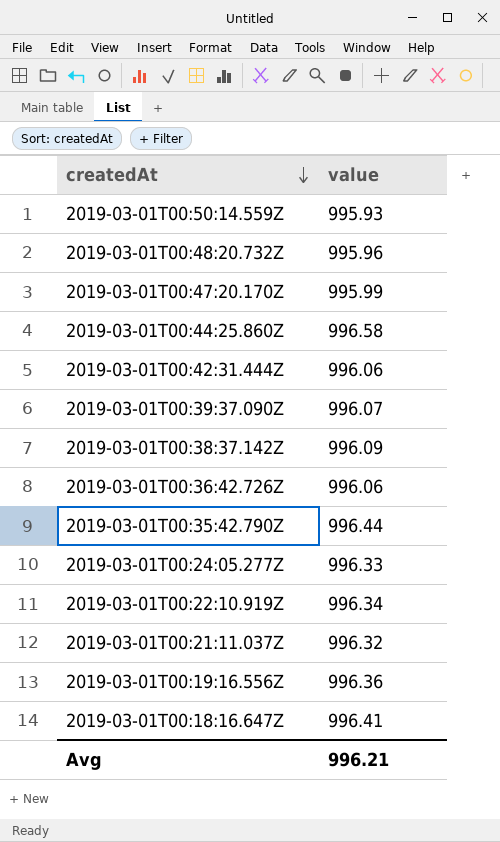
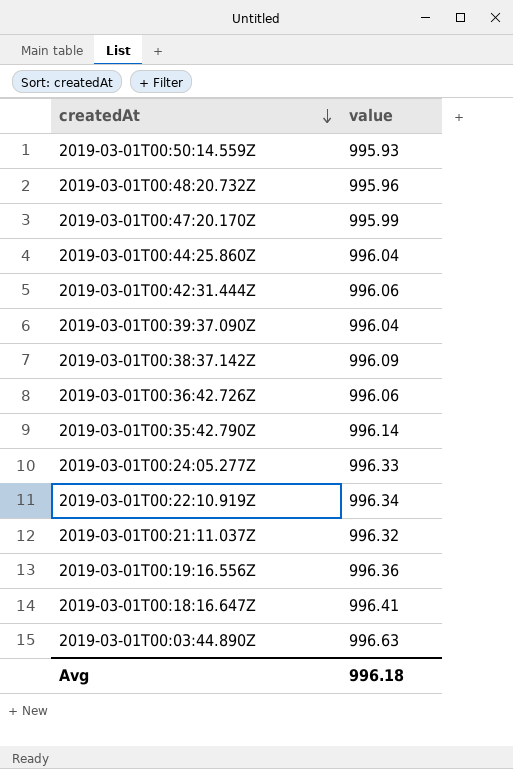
2019-03-01T00:44:25.860Z | value: 996.58 -> 996.04
2019-03-01T00:39:37.090Z | value: 996.07 -> 996.04
2019-03-01T00:35:42.790Z | value: 996.44 -> 996.14
row 2019-03-01T00:03:44.890Z: none -> 996.63
Avg | value: 996.21 -> 996.18

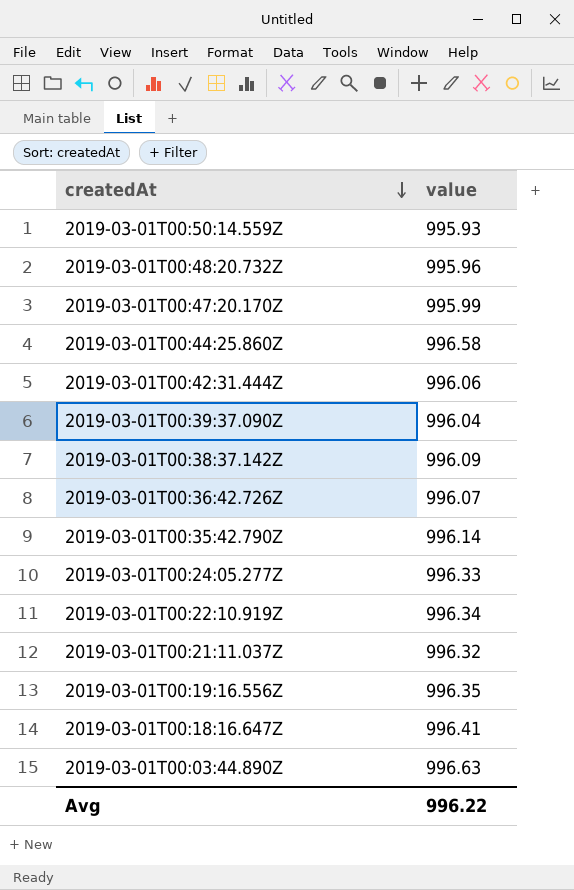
2019-03-01T00:44:25.860Z | value: 996.04 -> 996.58
2019-03-01T00:36:42.726Z | value: 996.06 -> 996.07
2019-03-01T00:19:16.556Z | value: 996.36 -> 996.35
Avg | value: 996.18 -> 996.22

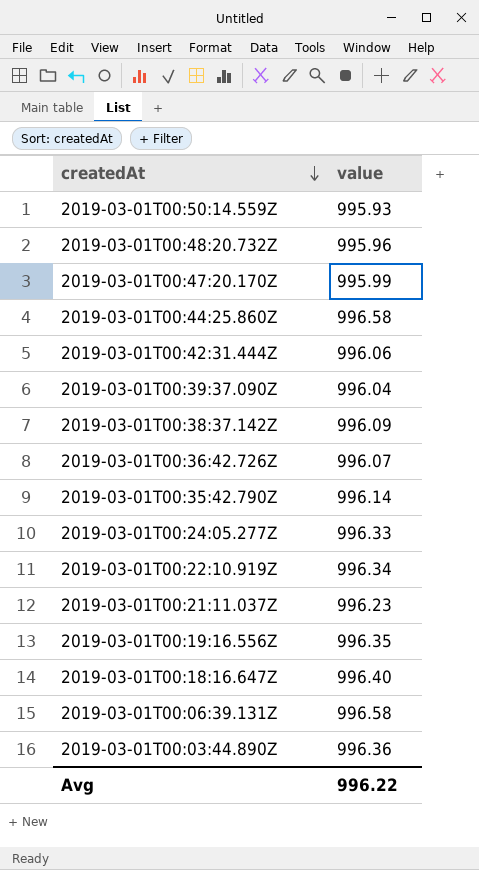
2019-03-01T00:21:11.037Z | value: 996.32 -> 996.23
2019-03-01T00:18:16.647Z | value: 996.41 -> 996.40
row 2019-03-01T00:06:39.131Z: none -> 996.58
2019-03-01T00:03:44.890Z | value: 996.63 -> 996.36

